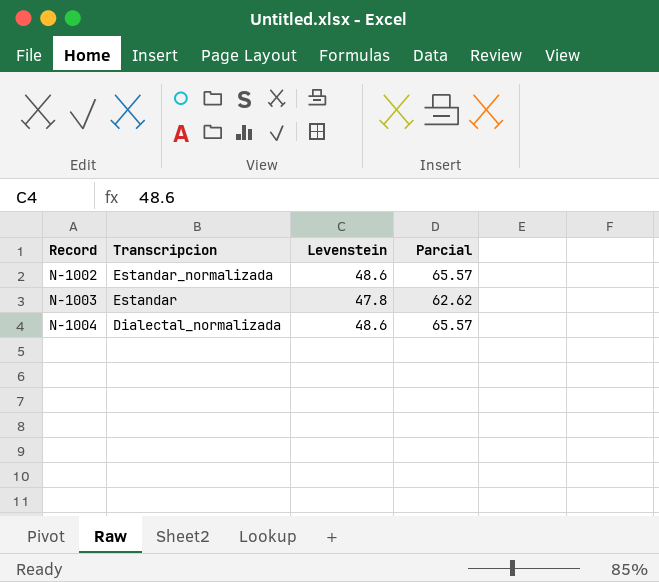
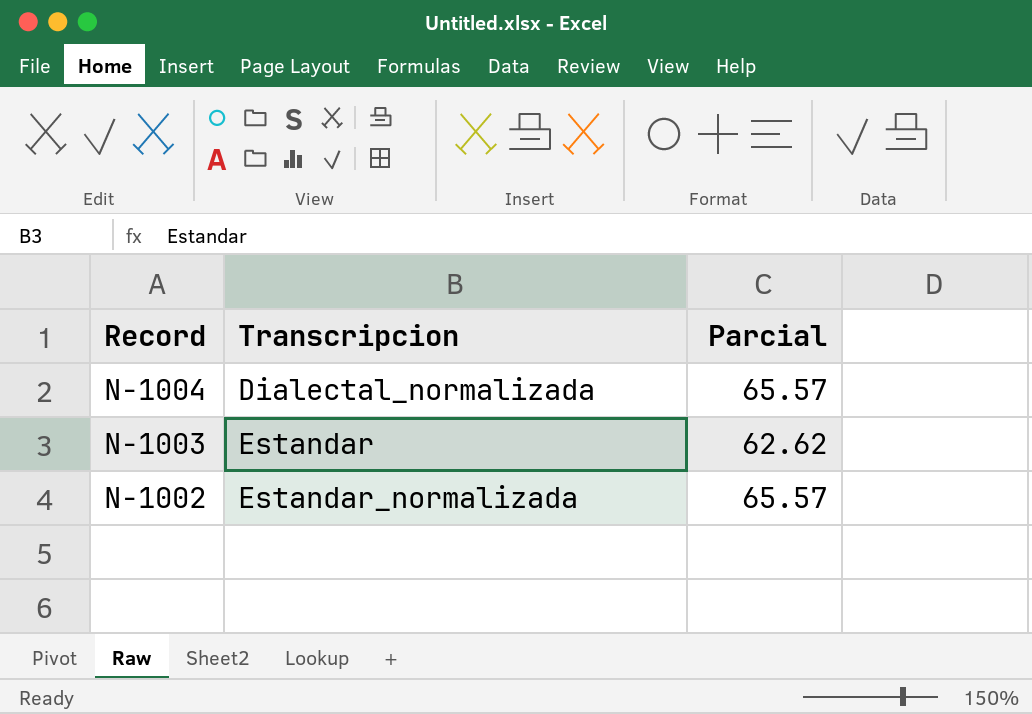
row order: Record ascending -> Record descending
column Levenstein | position: 3 -> none

